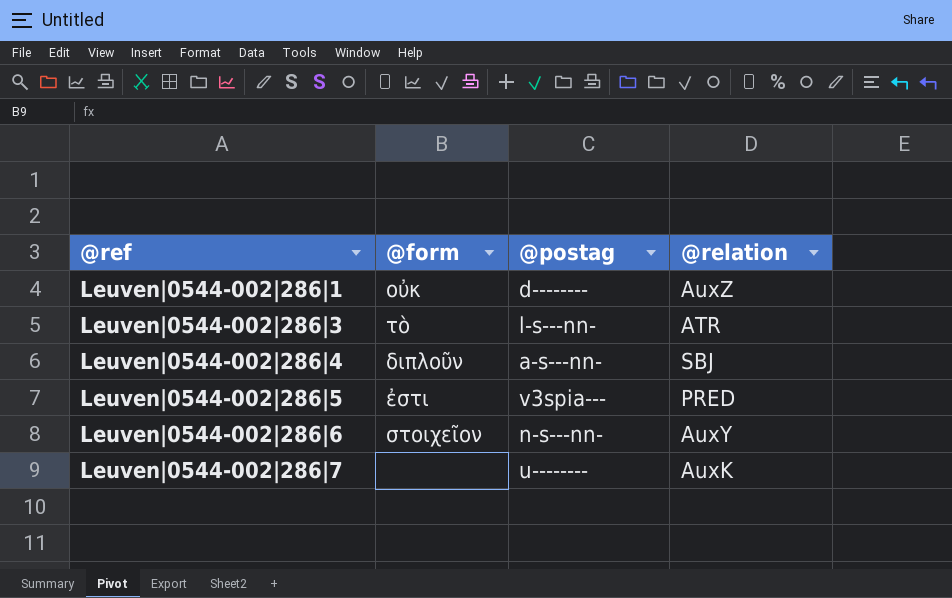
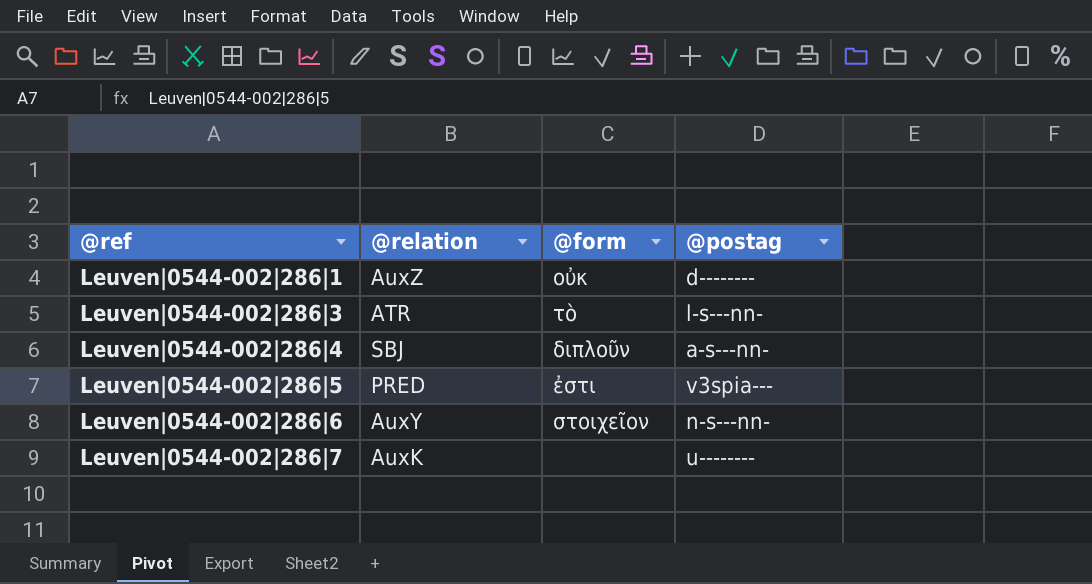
column @relation | position: 4 -> 2

